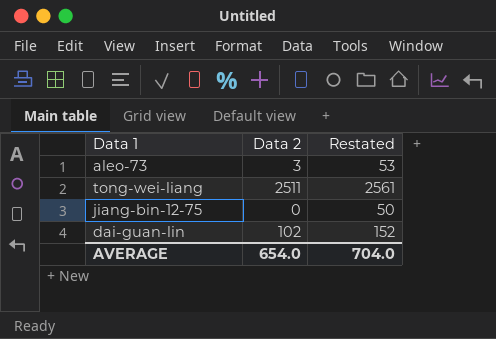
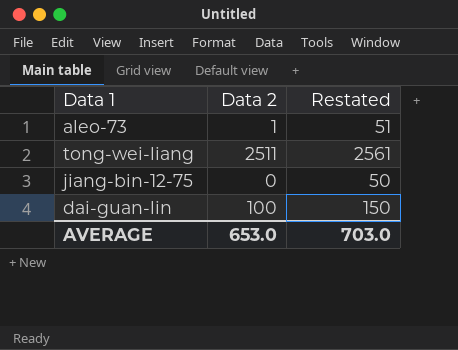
aleo-73 | Data 2: 3 -> 1
aleo-73 | Restated: 53 -> 51
dai-guan-lin | Data 2: 102 -> 100
dai-guan-lin | Restated: 152 -> 150
AVERAGE | Data 2: 654.0 -> 653.0
AVERAGE | Restated: 704.0 -> 703.0

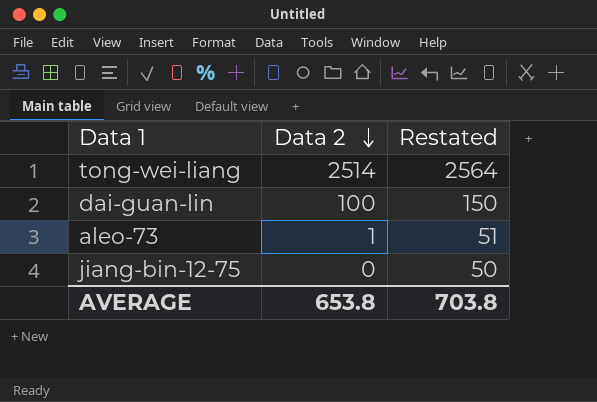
row order: none -> Data 2 descending
tong-wei-liang | Data 2: 2511 -> 2514
tong-wei-liang | Restated: 2561 -> 2564
AVERAGE | Data 2: 653.0 -> 653.8
AVERAGE | Restated: 703.0 -> 703.8

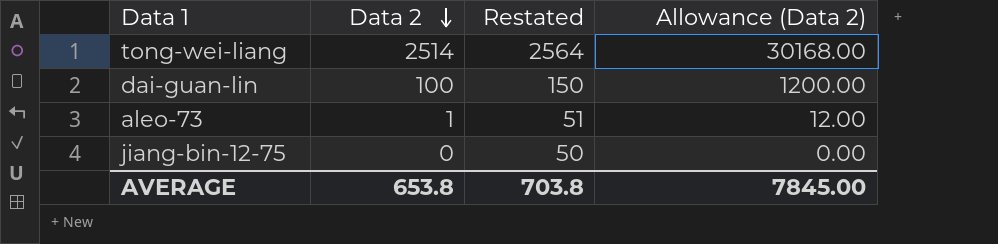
column Allowance (Data 2) | formula: none -> [Data 2] * 12

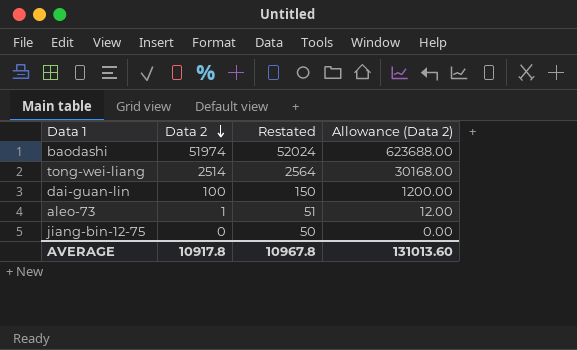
row baodashi: none -> 51974 | 52024 | 623688.00
AVERAGE | Data 2: 653.8 -> 10917.8
AVERAGE | Restated: 703.8 -> 10967.8
AVERAGE | Allowance (Data 2): 7845.00 -> 131013.60

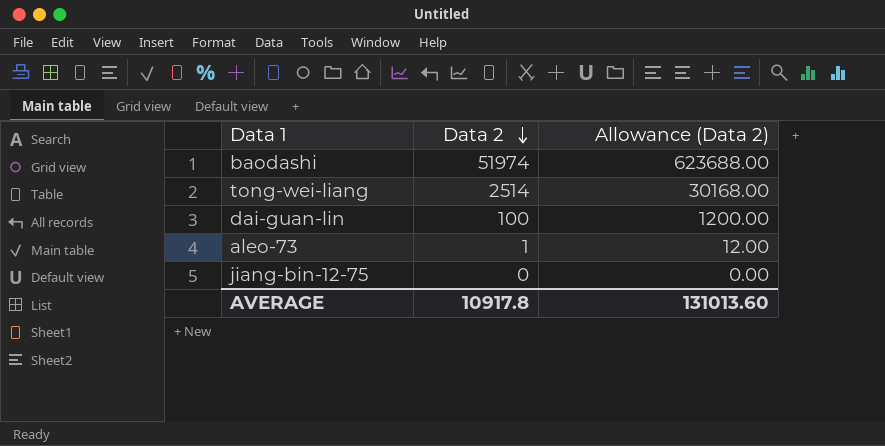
column Restated | formula: [Data 2] + 50 -> none

